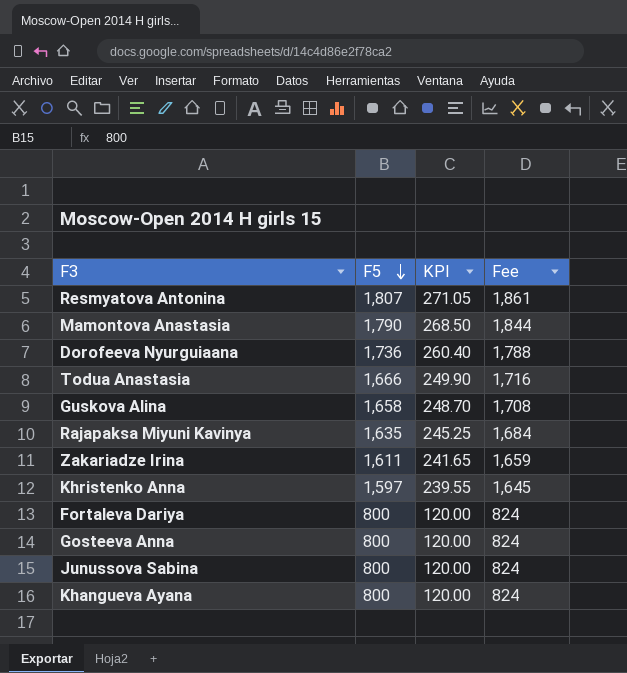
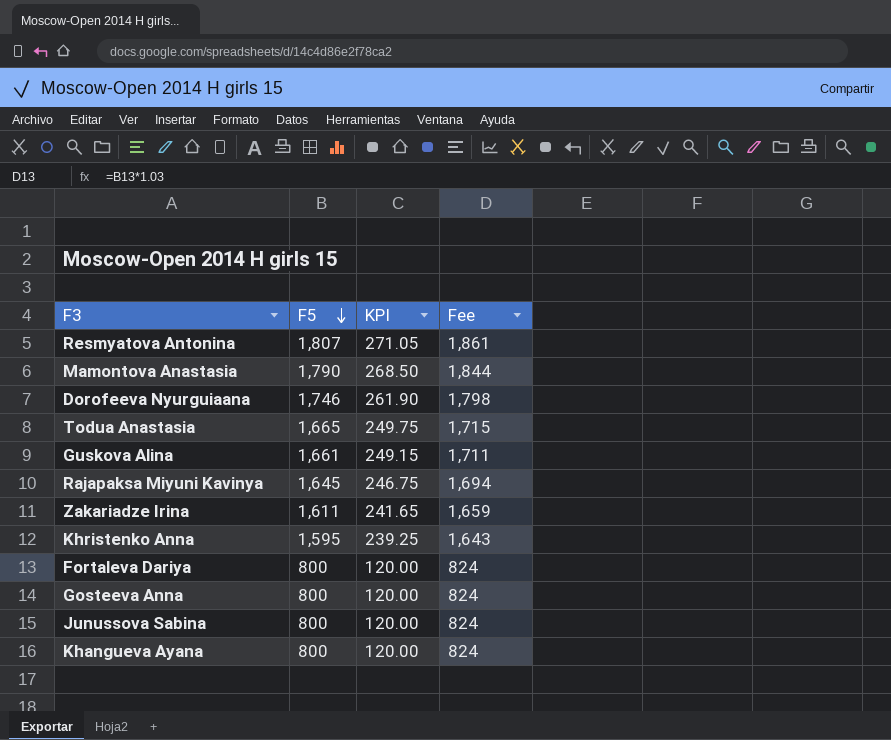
Dorofeeva Nyurguiaana | F5: 1,736 -> 1,746
Dorofeeva Nyurguiaana | KPI: 260.40 -> 261.90
Dorofeeva Nyurguiaana | Fee: 1,788 -> 1,798
Todua Anastasia | F5: 1,666 -> 1,665
Todua Anastasia | KPI: 249.90 -> 249.75
Todua Anastasia | Fee: 1,716 -> 1,715
Guskova Alina | F5: 1,658 -> 1,661
Guskova Alina | KPI: 248.70 -> 249.15
Guskova Alina | Fee: 1,708 -> 1,711
Rajapaksa Miyuni Kavinya | F5: 1,635 -> 1,645
Rajapaksa Miyuni Kavinya | KPI: 245.25 -> 246.75
Rajapaksa Miyuni Kavinya | Fee: 1,684 -> 1,694
Khristenko Anna | F5: 1,597 -> 1,595
Khristenko Anna | KPI: 239.55 -> 239.25
Khristenko Anna | Fee: 1,645 -> 1,643

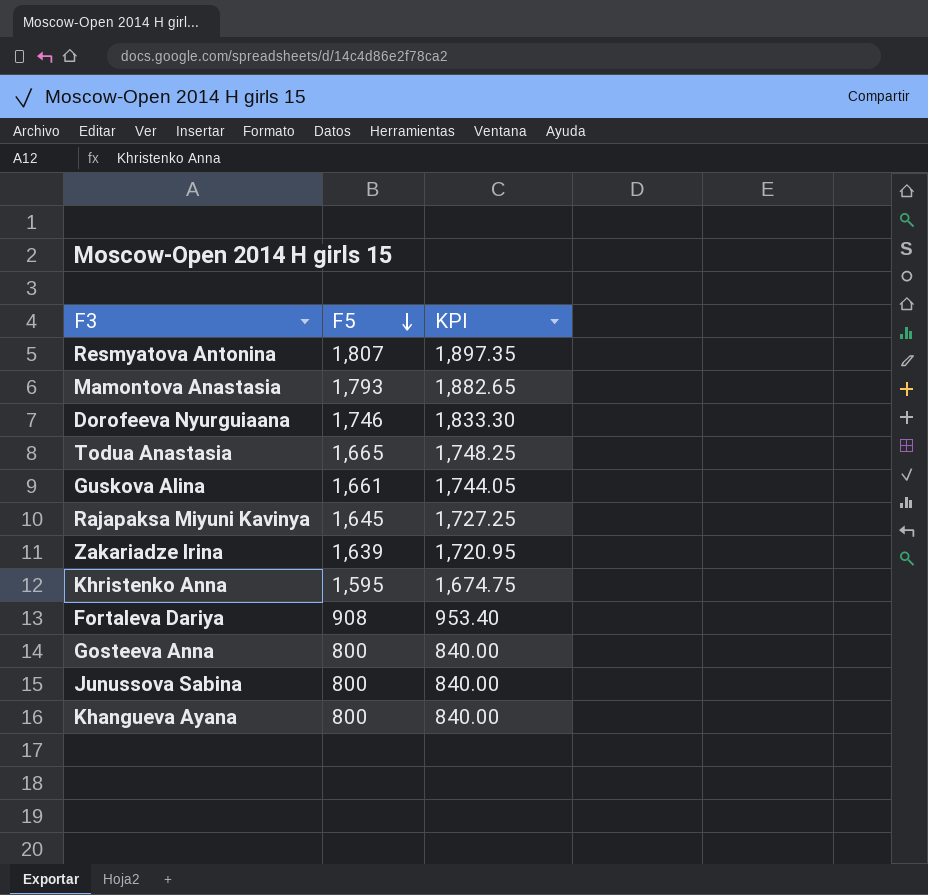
column Fee | formula: [F5] * 1.03 -> none
column KPI | formula: [F5] * 0.15 -> [F5] * 1.05
Mamontova Anastasia | F5: 1,790 -> 1,793
Zakariadze Irina | F5: 1,611 -> 1,639
Fortaleva Dariya | F5: 800 -> 908

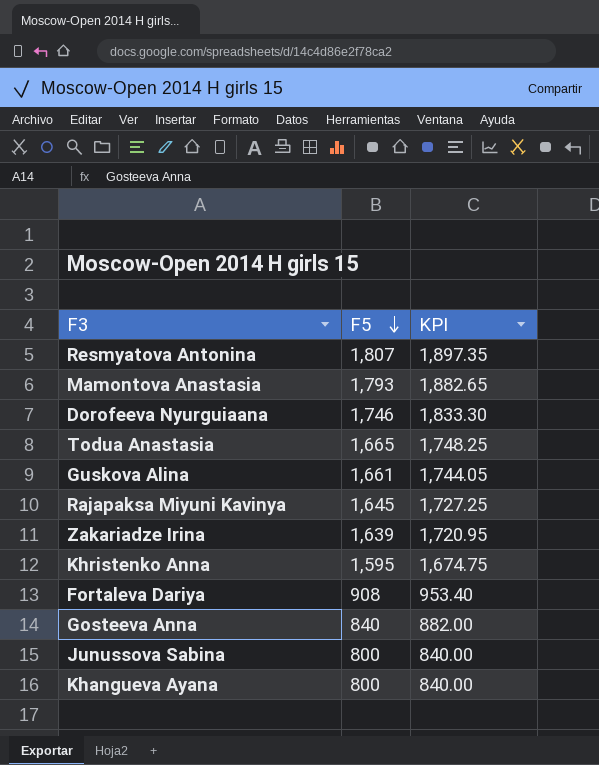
Gosteeva Anna | F5: 800 -> 840
Gosteeva Anna | KPI: 840.00 -> 882.00

